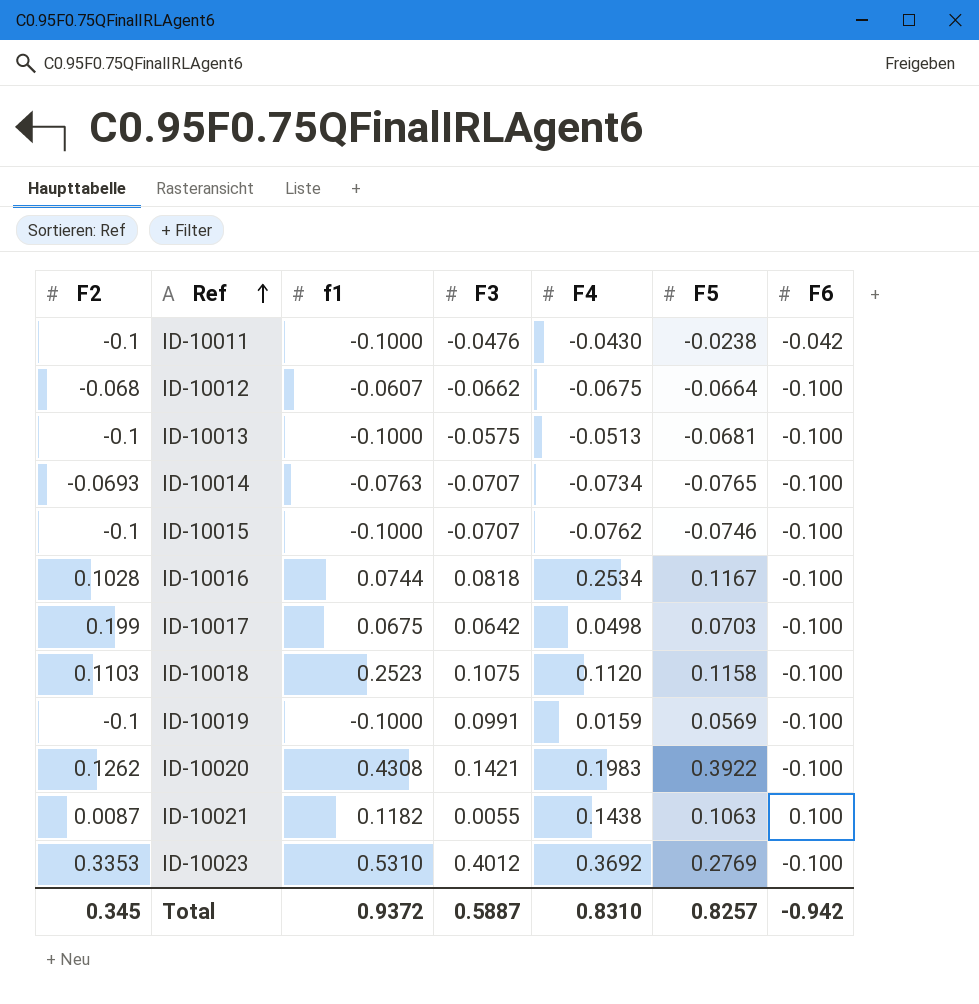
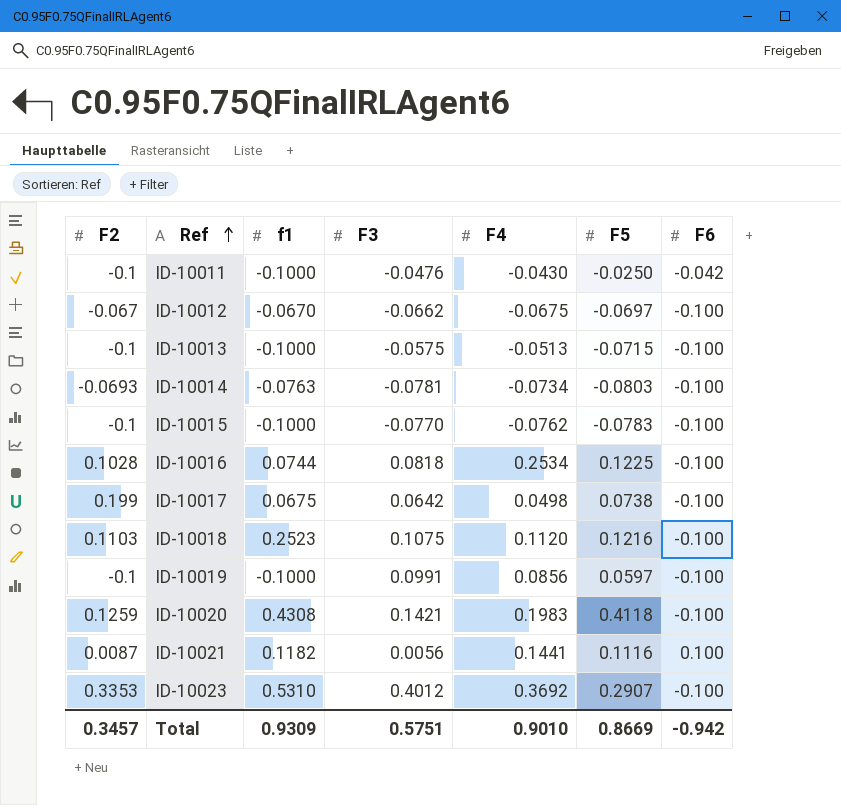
ID-10011 | F5: -0.0238 -> -0.0250
ID-10012 | F2: -0.068 -> -0.067
ID-10012 | f1: -0.0607 -> -0.0670
ID-10012 | F5: -0.0664 -> -0.0697
ID-10013 | F5: -0.0681 -> -0.0715
ID-10014 | F3: -0.0707 -> -0.0781
ID-10014 | F5: -0.0765 -> -0.0803
ID-10015 | F3: -0.0707 -> -0.0770
ID-10015 | F5: -0.0746 -> -0.0783
ID-10016 | F5: 0.1167 -> 0.1225
ID-10017 | F5: 0.0703 -> 0.0738
ID-10018 | F5: 0.1158 -> 0.1216
ID-10019 | F4: 0.0159 -> 0.0856
ID-10019 | F5: 0.0569 -> 0.0597
ID-10020 | F2: 0.1262 -> 0.1259
ID-10020 | F5: 0.3922 -> 0.4118
ID-10021 | F3: 0.0055 -> 0.0056
ID-10021 | F4: 0.1438 -> 0.1441
ID-10021 | F5: 0.1063 -> 0.1116
ID-10023 | F5: 0.2769 -> 0.2907
Total | F2: 0.345 -> 0.3457
Total | f1: 0.9372 -> 0.9309
Total | F3: 0.5887 -> 0.5751
Total | F4: 0.8310 -> 0.9010
Total | F5: 0.8257 -> 0.8669

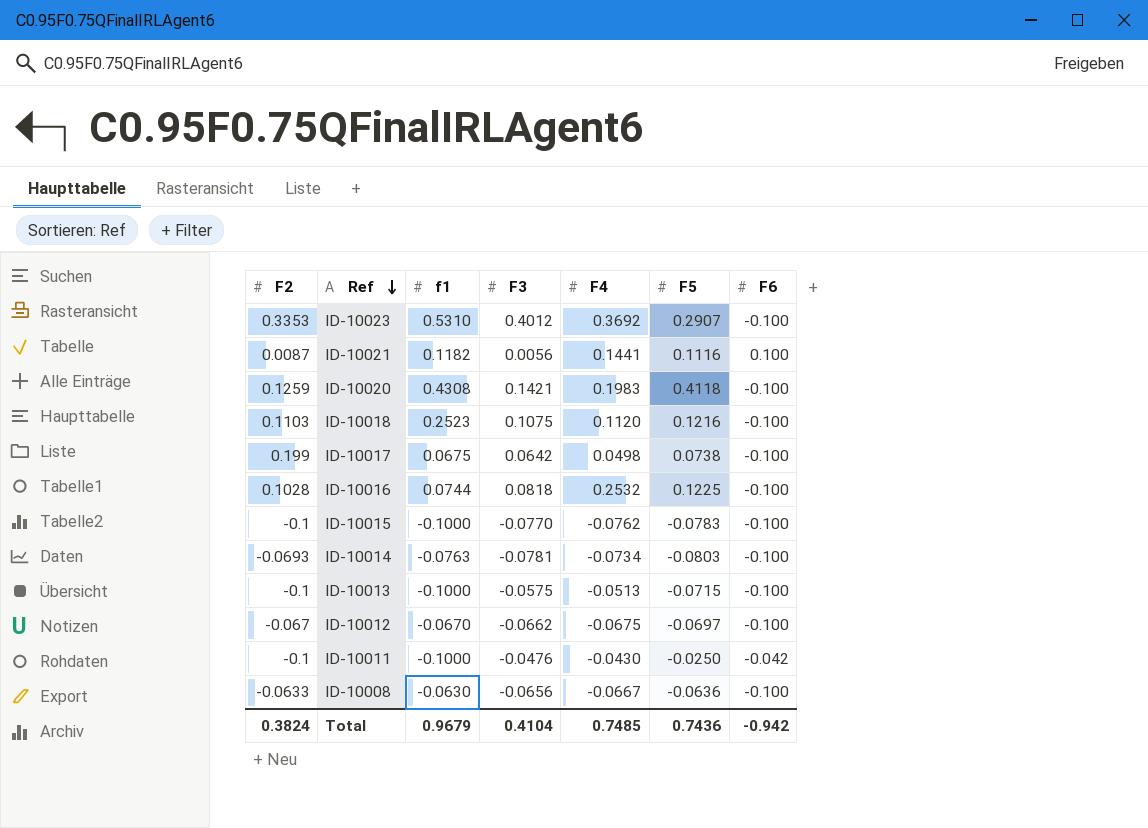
row order: Ref ascending -> Ref descending
row ID-10019: -0.1 | -0.1000 | 0.0991 | 0.0856 | 0.0597 | -0.100 -> none
ID-10016 | F4: 0.2534 -> 0.2532
row ID-10008: none -> -0.0633 | -0.0630 | -0.0656 | -0.0667 | -0.0636 | -0.100
Total | F2: 0.3457 -> 0.3824
Total | f1: 0.9309 -> 0.9679
Total | F3: 0.5751 -> 0.4104
Total | F4: 0.9010 -> 0.7485
Total | F5: 0.8669 -> 0.7436

